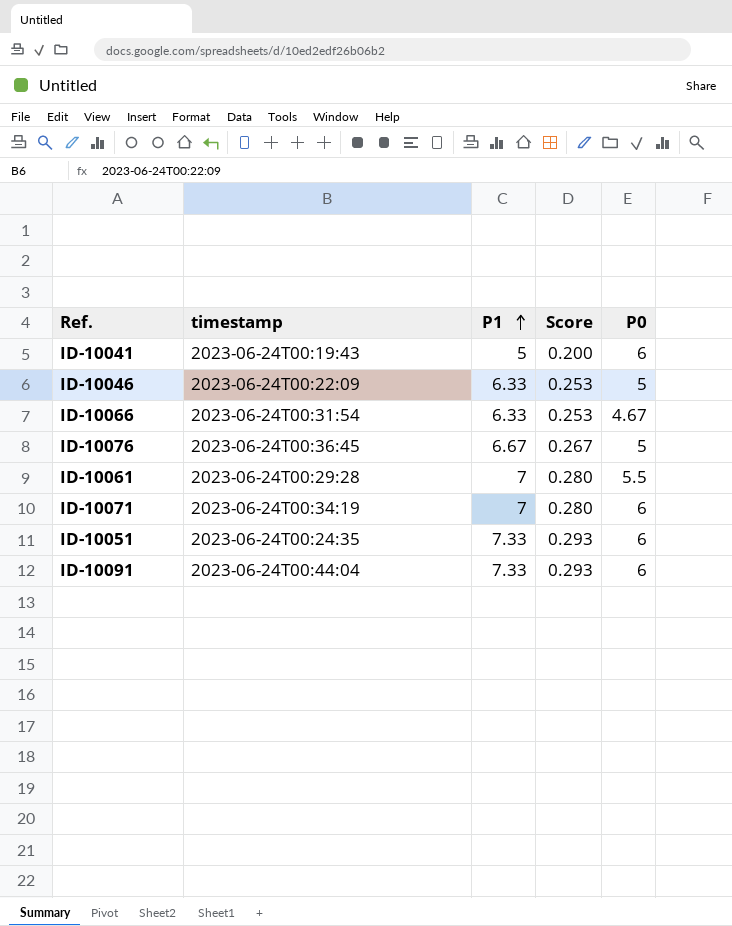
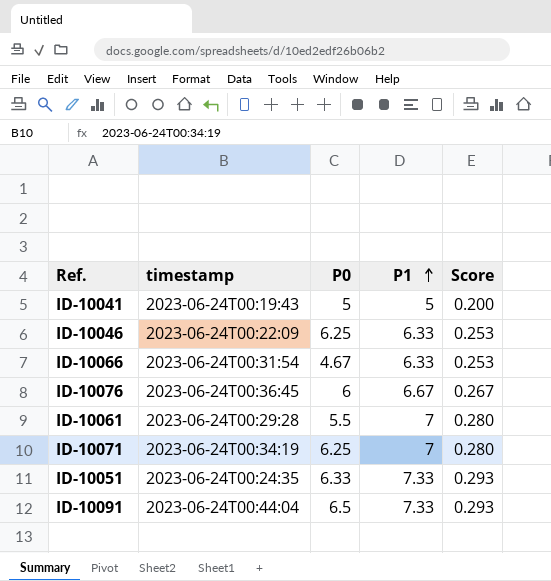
column P0 | position: 5 -> 3
ID-10041 | P0: 6 -> 5
ID-10046 | P0: 5 -> 6.25
ID-10076 | P0: 5 -> 6
ID-10071 | P0: 6 -> 6.25
ID-10051 | P0: 6 -> 6.33
ID-10091 | P0: 6 -> 6.5

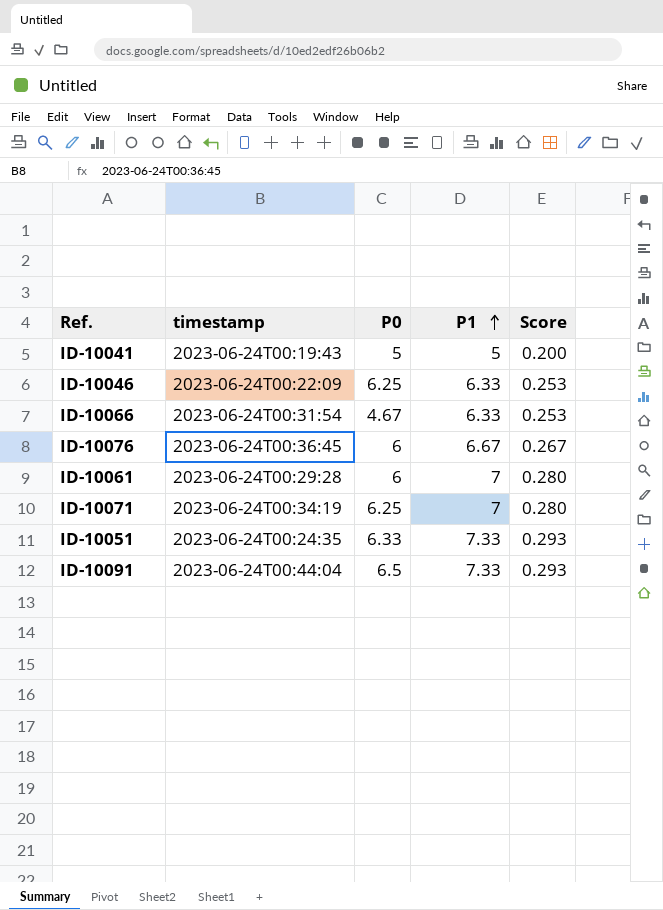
ID-10061 | P0: 5.5 -> 6

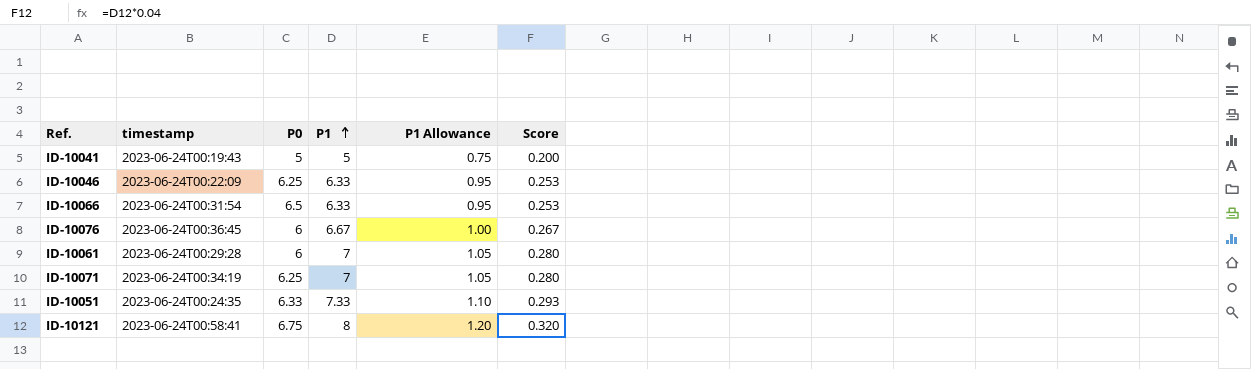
column P1 Allowance | formula: none -> [P1] * 0.15
row ID-10091: 2023-06-24T00:44:04 | 6.5 | 7.33 | 0.293 -> none
ID-10066 | P0: 4.67 -> 6.5
row ID-10121: none -> 2023-06-24T00:58:41 | 6.75 | 8 | 1.20 | 0.320

